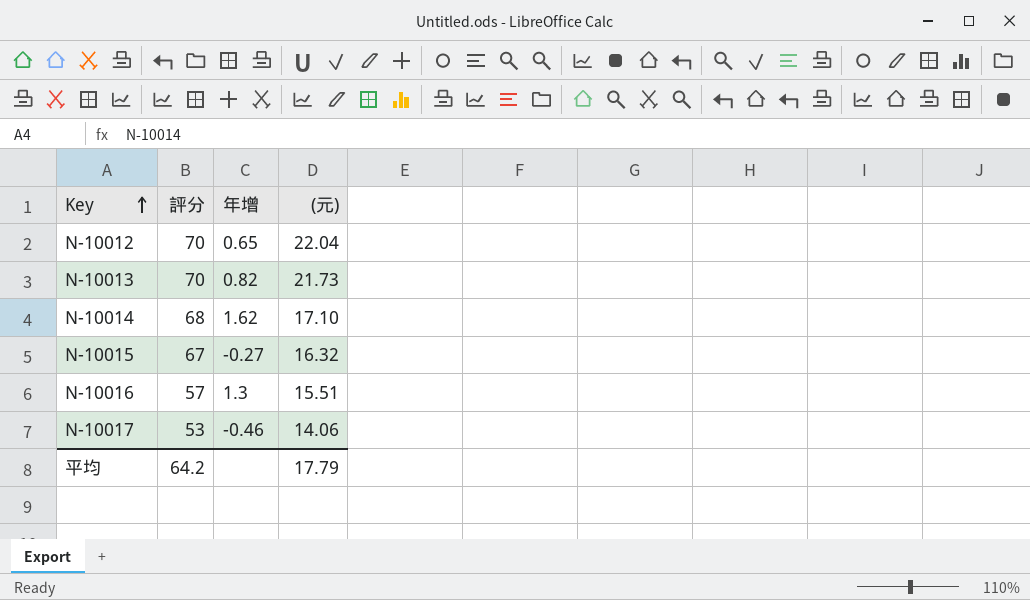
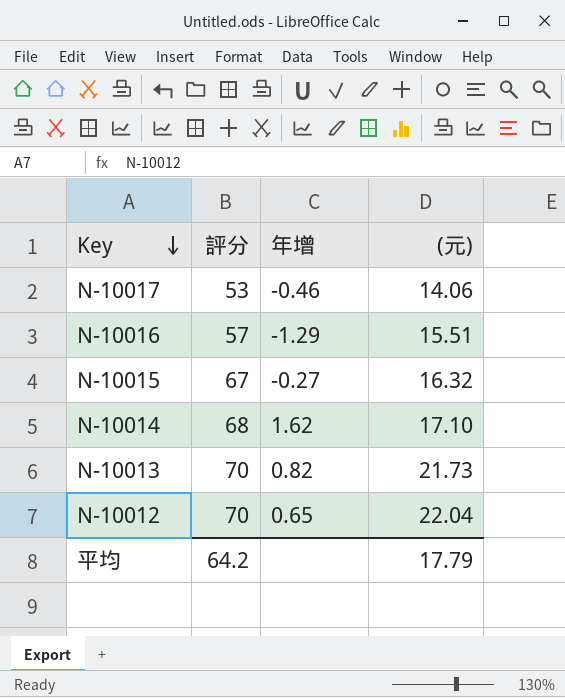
row order: Key ascending -> Key descending
N-10016 | 年增: 1.3 -> -1.29

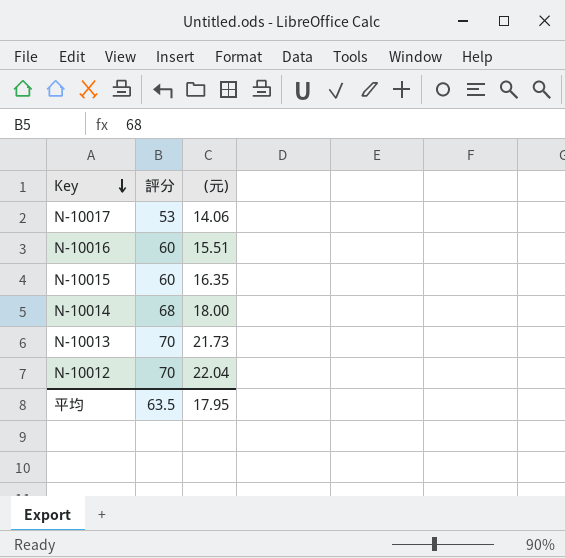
column 年增 | position: 3 -> none
N-10016 | 評分: 57 -> 60
N-10015 | 評分: 67 -> 60
N-10015 | (元): 16.32 -> 16.35
N-10014 | (元): 17.10 -> 18.00
平均 | 評分: 64.2 -> 63.5
平均 | (元): 17.79 -> 17.95

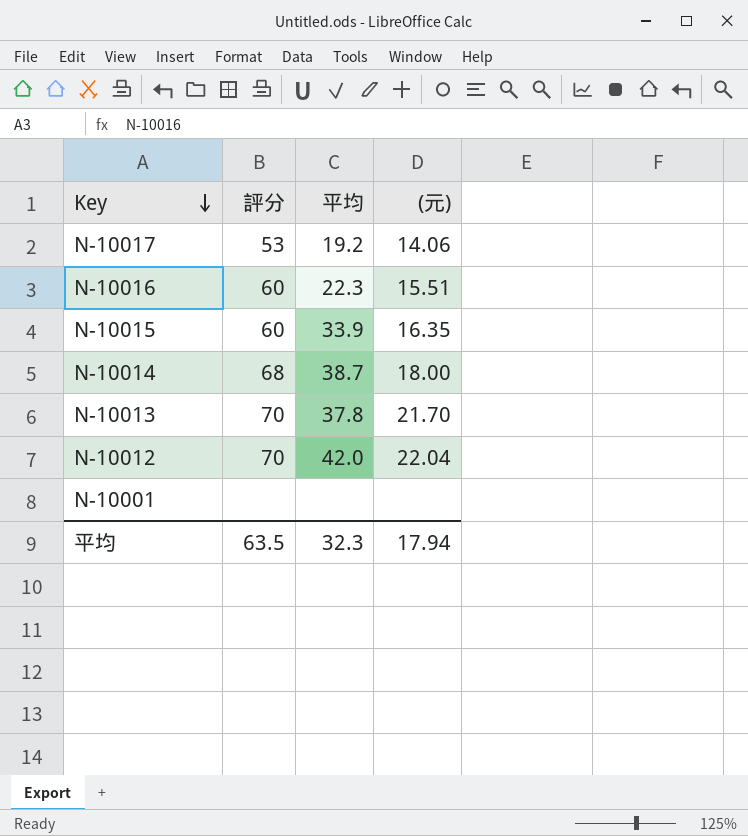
column 平均 | position: none -> 3
N-10013 | (元): 21.73 -> 21.70
row N-10001: none -> none | none | none
平均 | (元): 17.95 -> 17.94

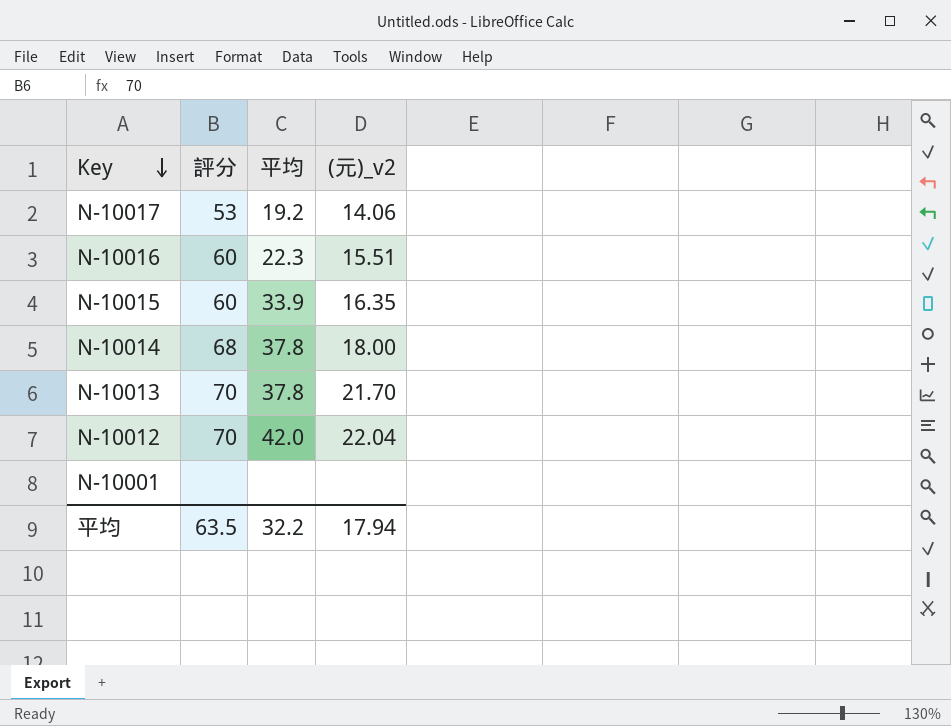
column name: (元) -> (元)_v2
N-10014 | 平均: 38.7 -> 37.8
平均 | 平均: 32.3 -> 32.2

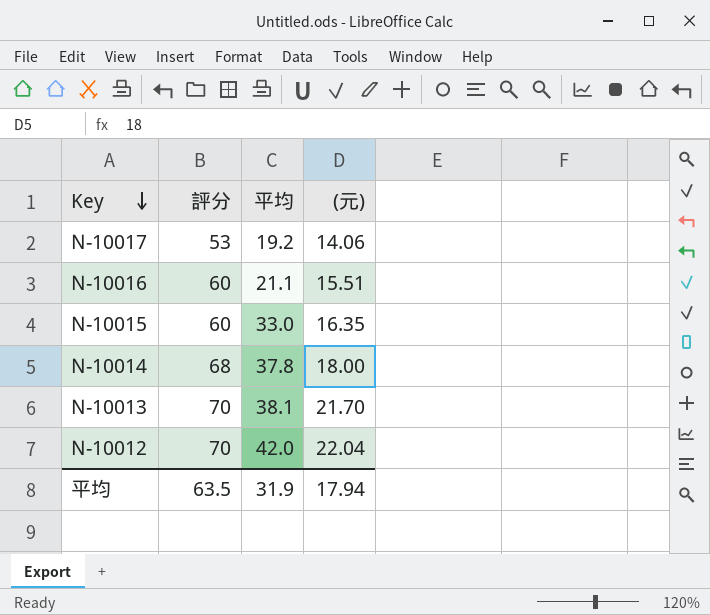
column name: (元)_v2 -> (元)
row N-10001: none | none | none -> none
N-10016 | 平均: 22.3 -> 21.1
N-10015 | 平均: 33.9 -> 33.0
N-10013 | 平均: 37.8 -> 38.1
平均 | 平均: 32.2 -> 31.9

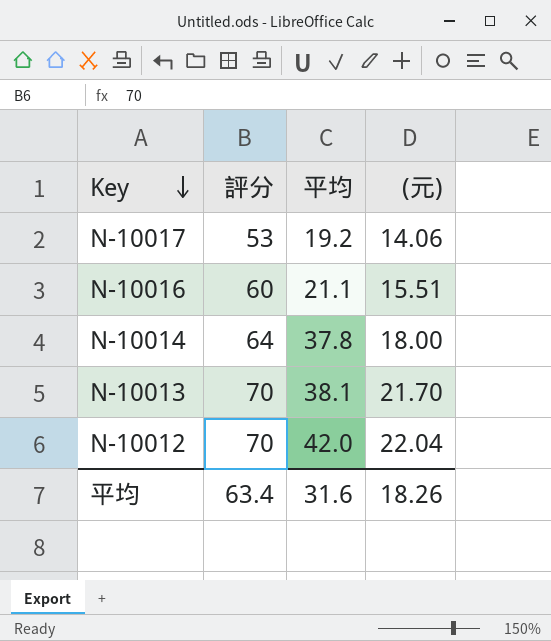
row N-10015: 60 | 33.0 | 16.35 -> none
N-10014 | 評分: 68 -> 64
平均 | 評分: 63.5 -> 63.4
平均 | 平均: 31.9 -> 31.6
平均 | (元): 17.94 -> 18.26

